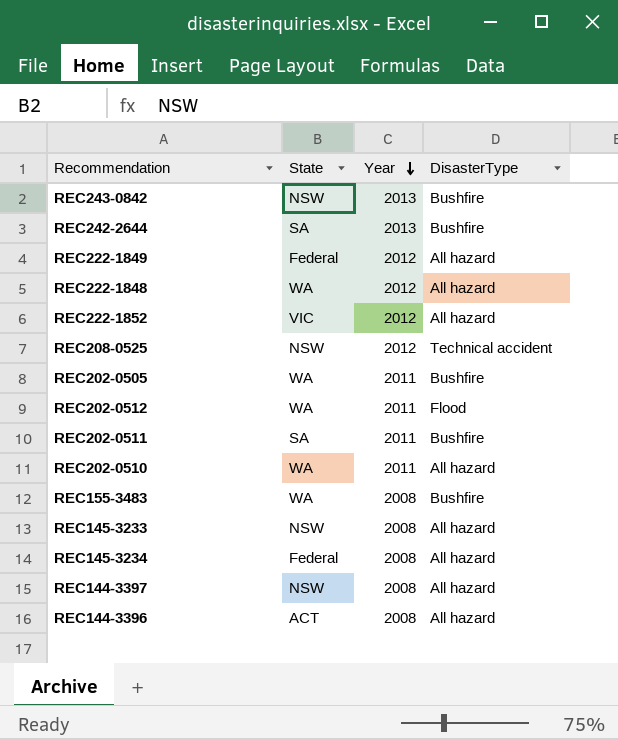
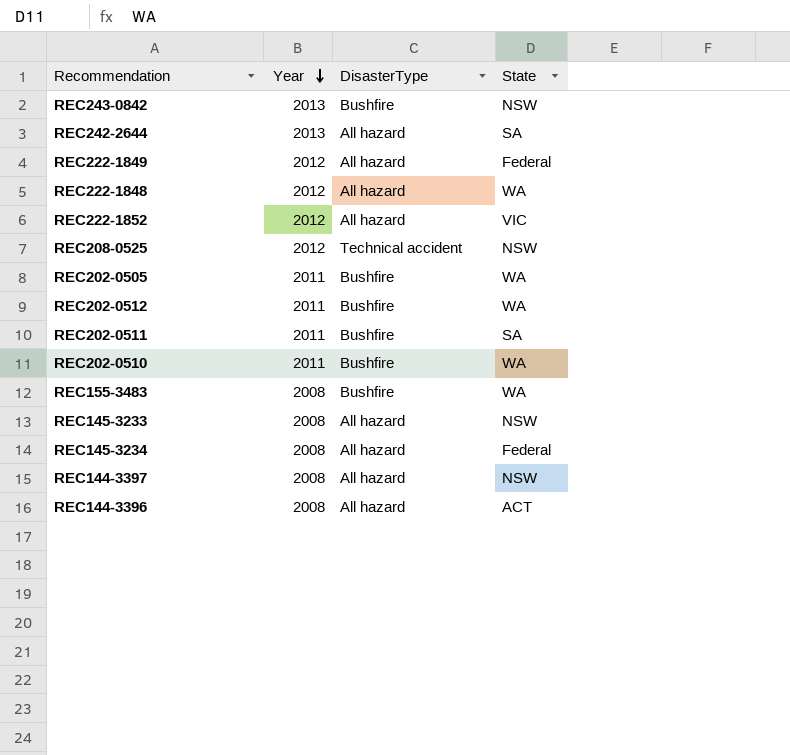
column State | position: 2 -> 4
REC242-2644 | DisasterType: Bushfire -> All hazard
REC202-0512 | DisasterType: Flood -> Bushfire
REC202-0510 | DisasterType: All hazard -> Bushfire

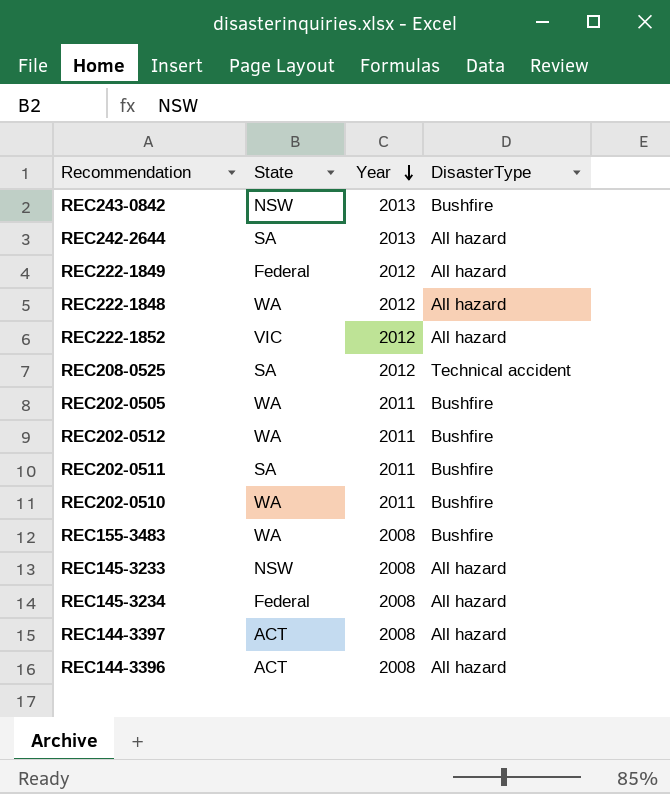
column State | position: 4 -> 2
REC208-0525 | State: NSW -> SA
REC144-3397 | State: NSW -> ACT

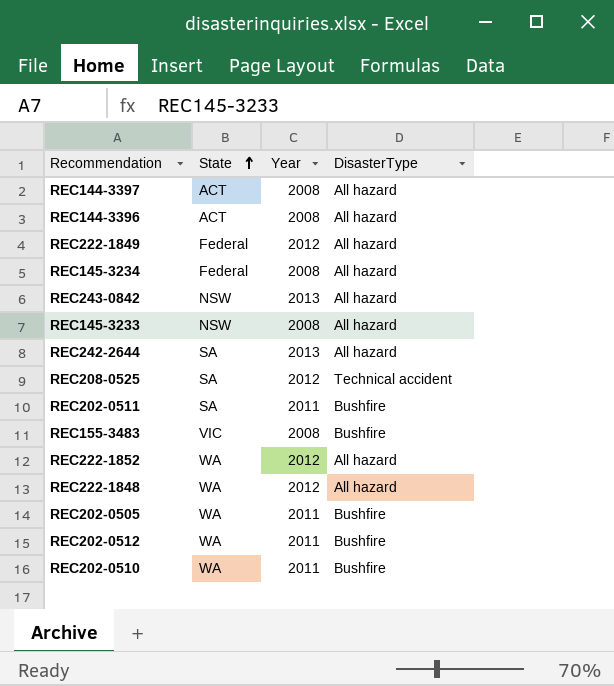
row order: Year descending -> State ascending
REC243-0842 | DisasterType: Bushfire -> All hazard
REC155-3483 | State: WA -> VIC
REC222-1852 | State: VIC -> WA

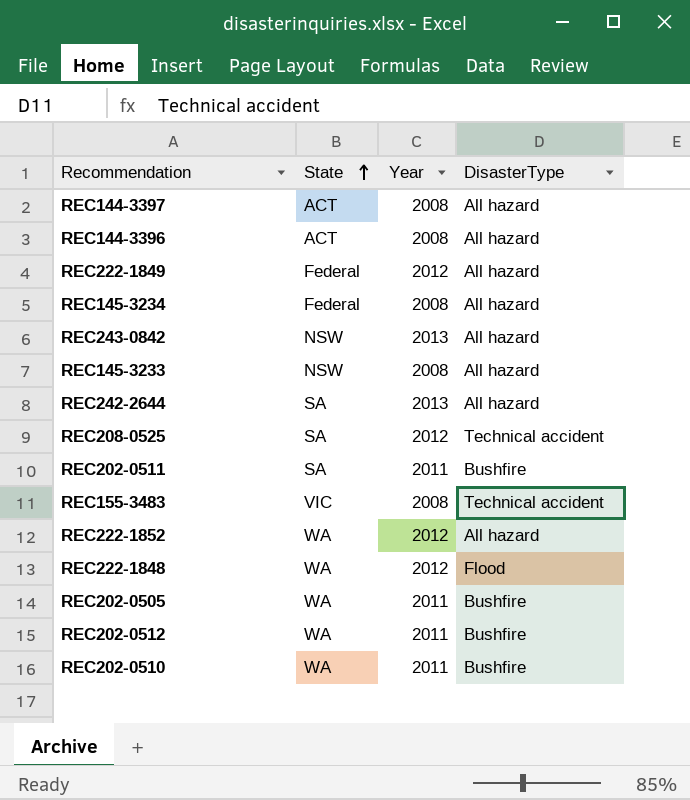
REC155-3483 | DisasterType: Bushfire -> Technical accident
REC222-1848 | DisasterType: All hazard -> Flood

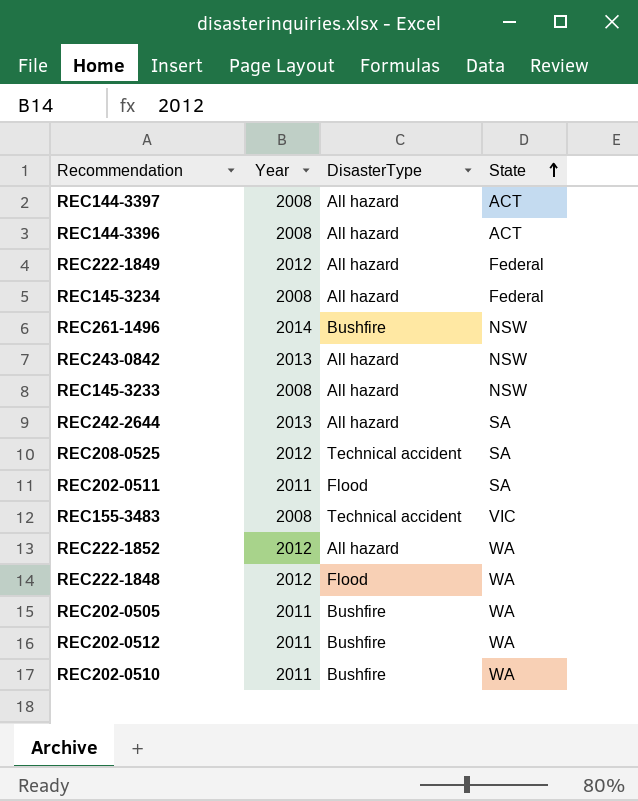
column State | position: 2 -> 4
row REC261-1496: none -> 2014 | Bushfire | NSW
REC202-0511 | DisasterType: Bushfire -> Flood

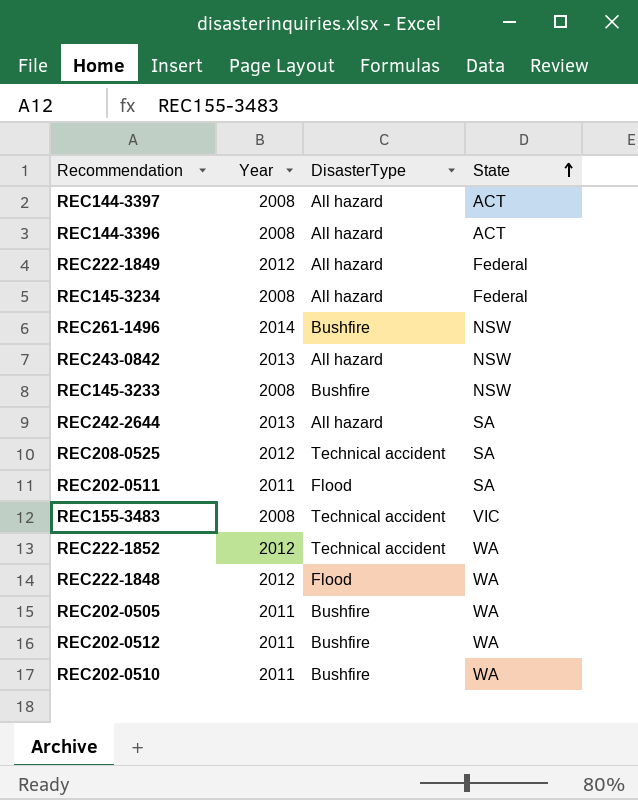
REC145-3233 | DisasterType: All hazard -> Bushfire
REC222-1852 | DisasterType: All hazard -> Technical accident

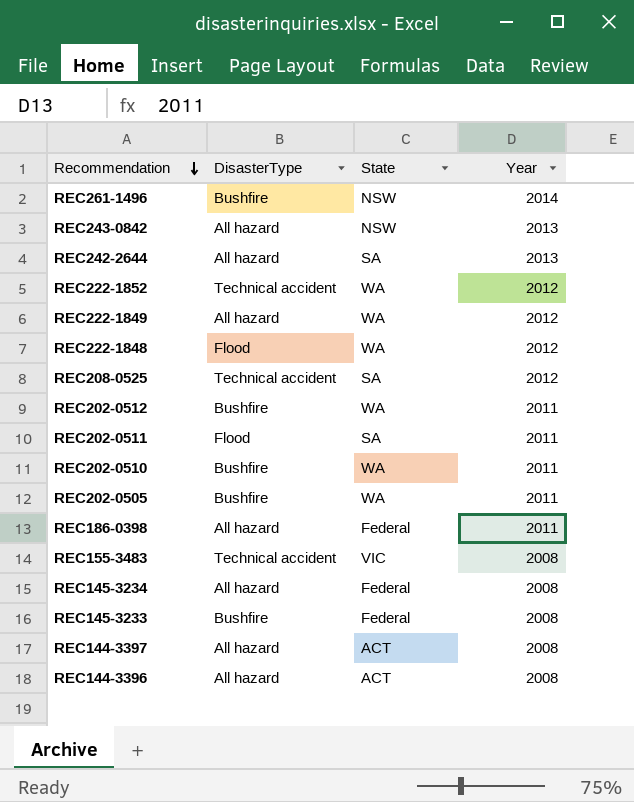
row order: State ascending -> Recommendation descending
column Year | position: 2 -> 4
REC222-1849 | State: Federal -> WA
row REC186-0398: none -> All hazard | Federal | 2011
REC145-3233 | State: NSW -> Federal

